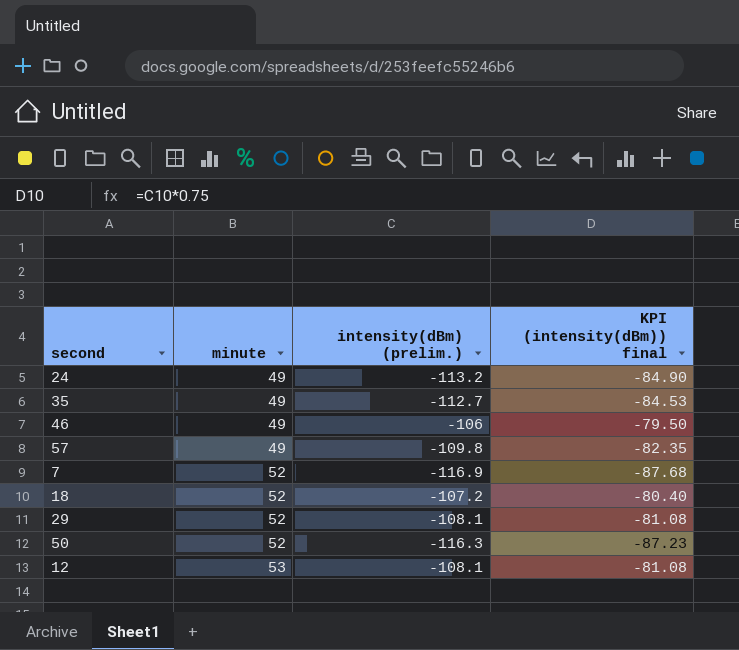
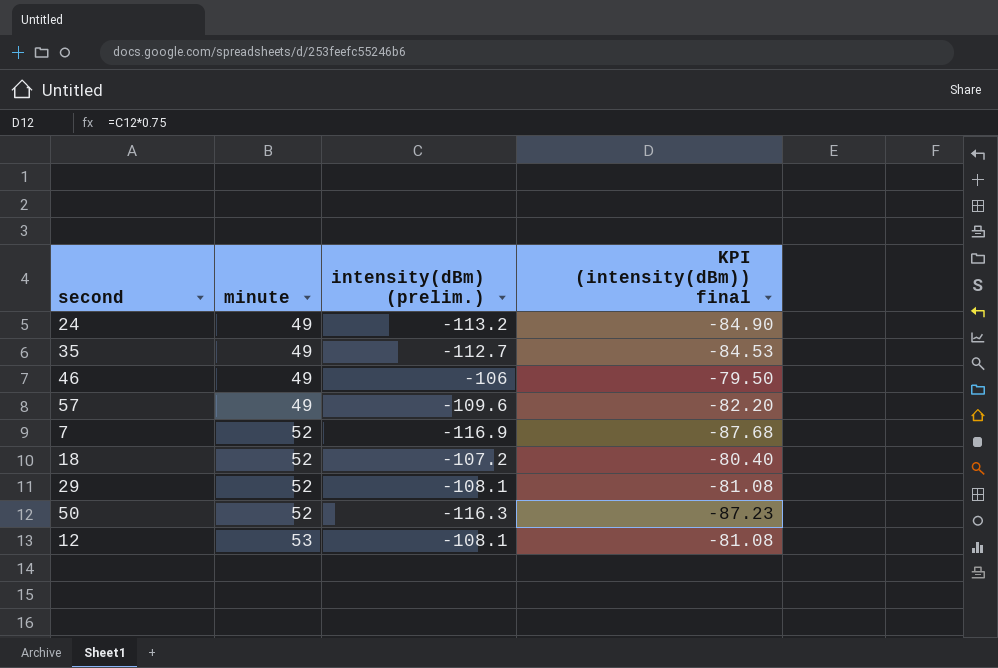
57 | intensity(dBm) (prelim.): -109.8 -> -109.6
57 | KPI (intensity(dBm)) final: -82.35 -> -82.20

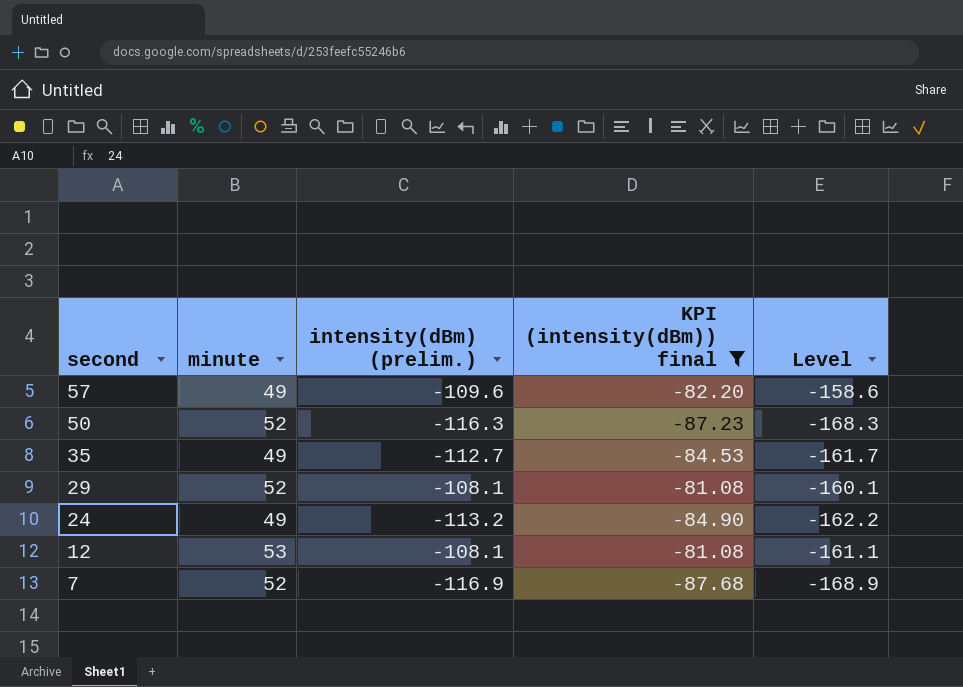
filter: none -> KPI (intensity(dBm)) final <= -81.08
row order: minute ascending -> second descending
column Level | formula: none -> [intensity(dBm) (prelim.)] - [minute]

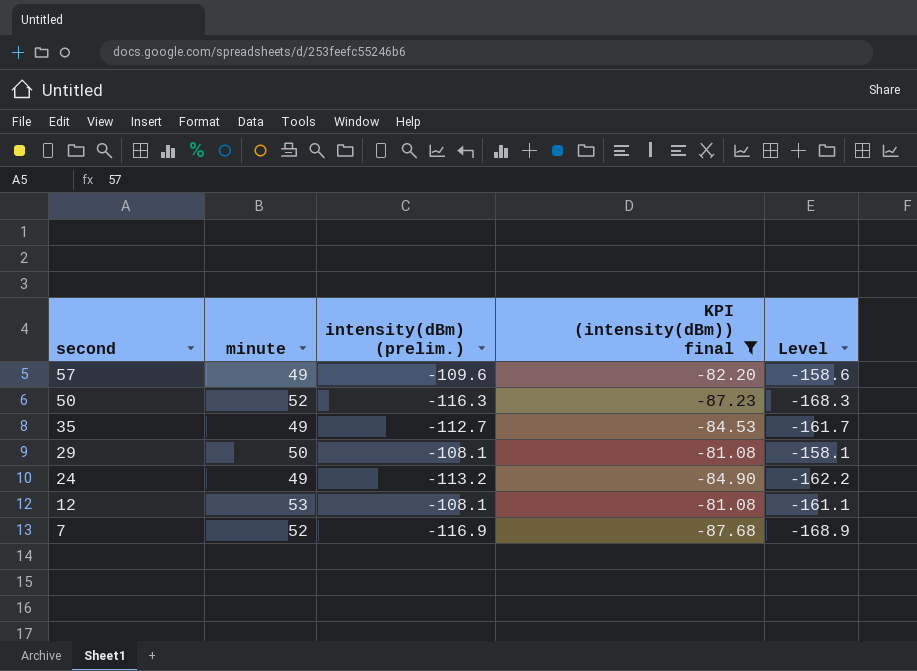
29 | minute: 52 -> 50
29 | Level: -160.1 -> -158.1

